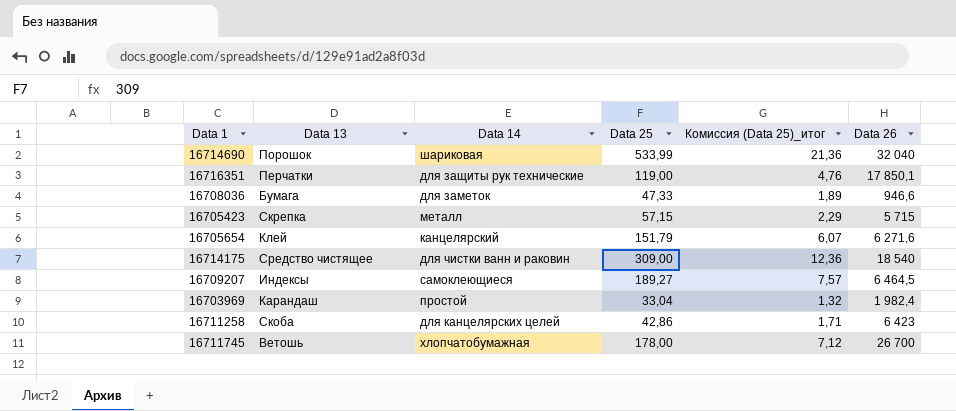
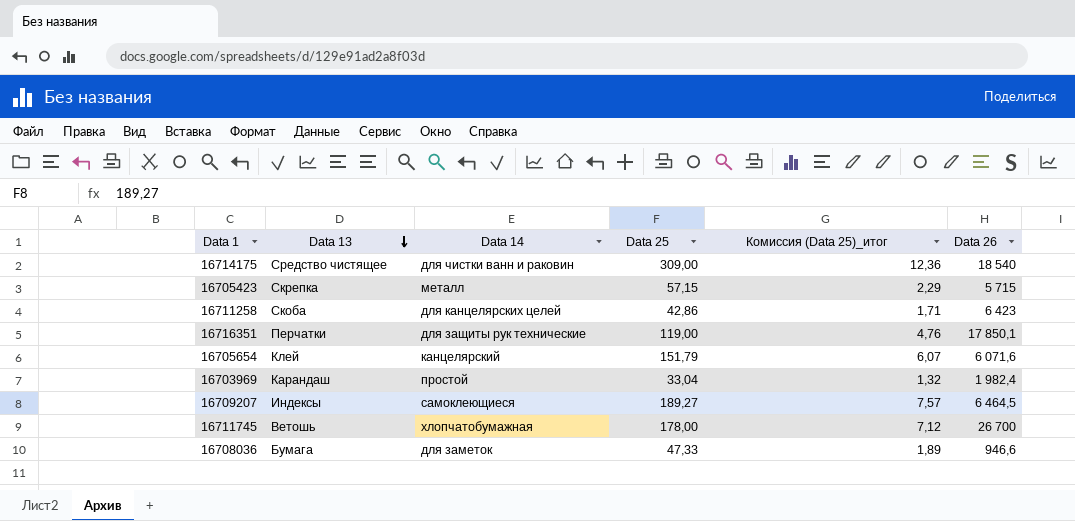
row order: none -> Data 13 descending
row 16714690: Порошок | шариковая | 533,99 | 21,36 | 32 040 -> none
16705654 | Data 26: 6 271,6 -> 6 071,6

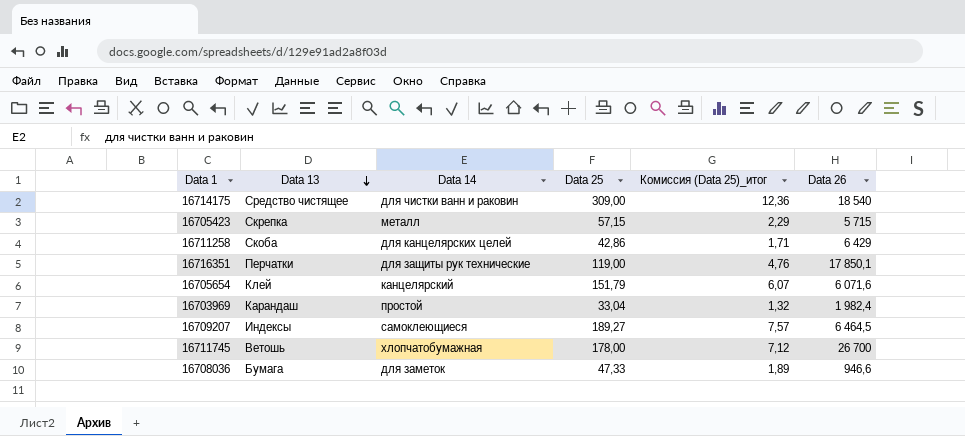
16711258 | Data 26: 6 423 -> 6 429

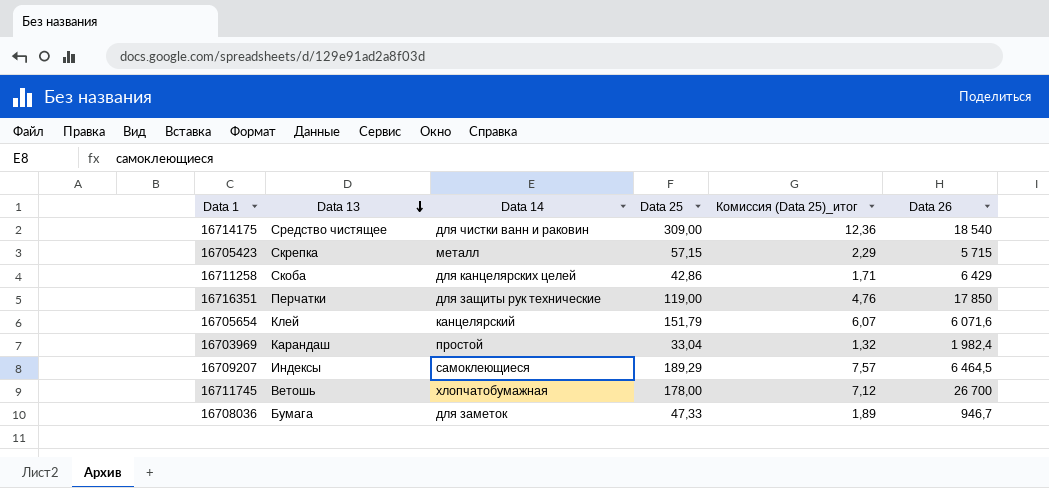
16716351 | Data 26: 17 850,1 -> 17 850
16709207 | Data 25: 189,27 -> 189,29
16708036 | Data 26: 946,6 -> 946,7

